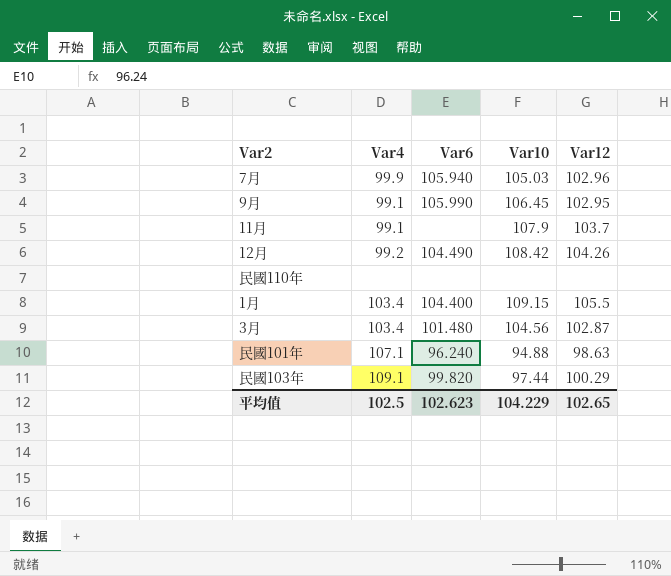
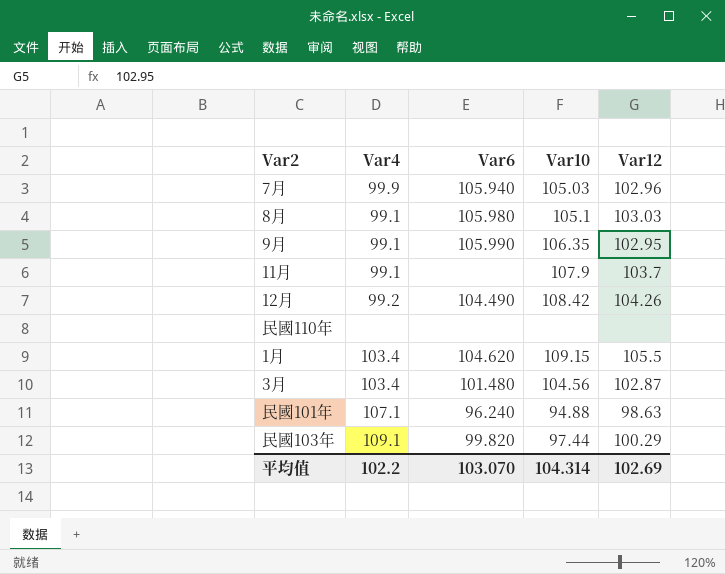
row 8月: none -> 99.1 | 105.980 | 105.1 | 103.03
9月 | Var10: 106.45 -> 106.35
1月 | Var6: 104.400 -> 104.620
平均值 | Var4: 102.5 -> 102.2
平均值 | Var6: 102.623 -> 103.070
平均值 | Var10: 104.229 -> 104.314
平均值 | Var12: 102.65 -> 102.69

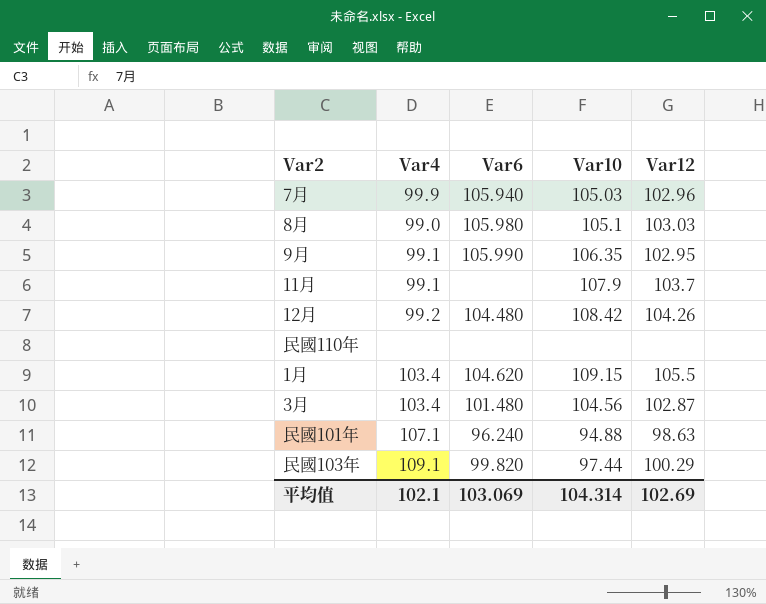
8月 | Var4: 99.1 -> 99.0
12月 | Var6: 104.490 -> 104.480
平均值 | Var4: 102.2 -> 102.1
平均值 | Var6: 103.070 -> 103.069

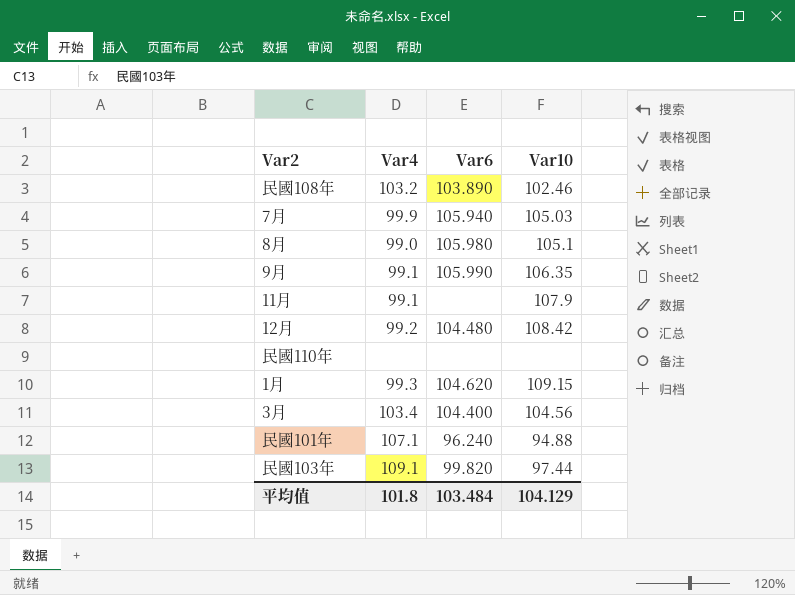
column Var12 | position: 5 -> none
row 民國108年: none -> 103.2 | 103.890 | 102.46
1月 | Var4: 103.4 -> 99.3
3月 | Var6: 101.480 -> 104.400
平均值 | Var4: 102.1 -> 101.8
平均值 | Var6: 103.069 -> 103.484
平均值 | Var10: 104.314 -> 104.129

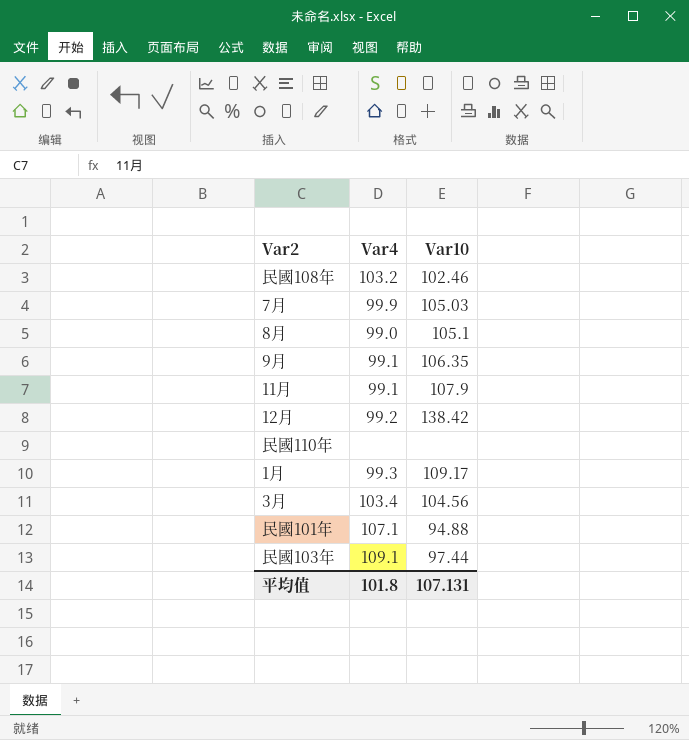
column Var6 | position: 3 -> none
12月 | Var10: 108.42 -> 138.42
1月 | Var10: 109.15 -> 109.17
平均值 | Var10: 104.129 -> 107.131

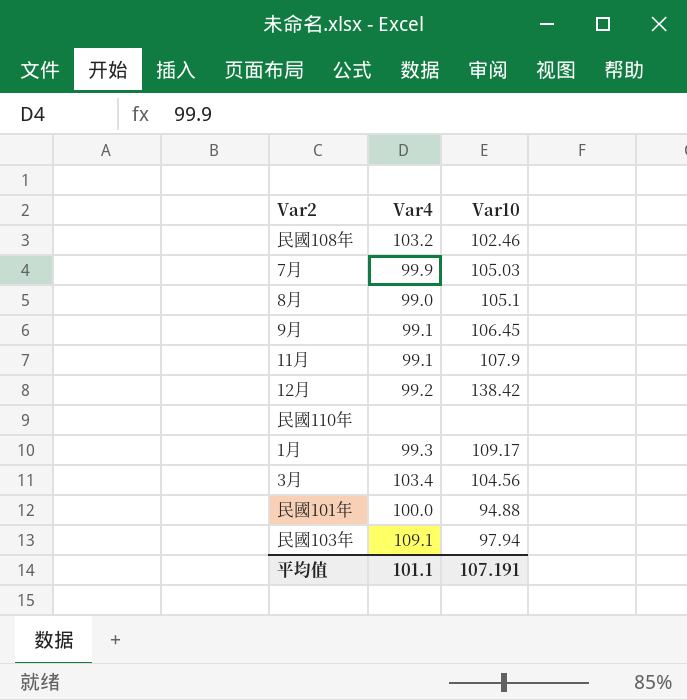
9月 | Var10: 106.35 -> 106.45
民國101年 | Var4: 107.1 -> 100.0
民國103年 | Var10: 97.44 -> 97.94
平均值 | Var4: 101.8 -> 101.1
平均值 | Var10: 107.131 -> 107.191

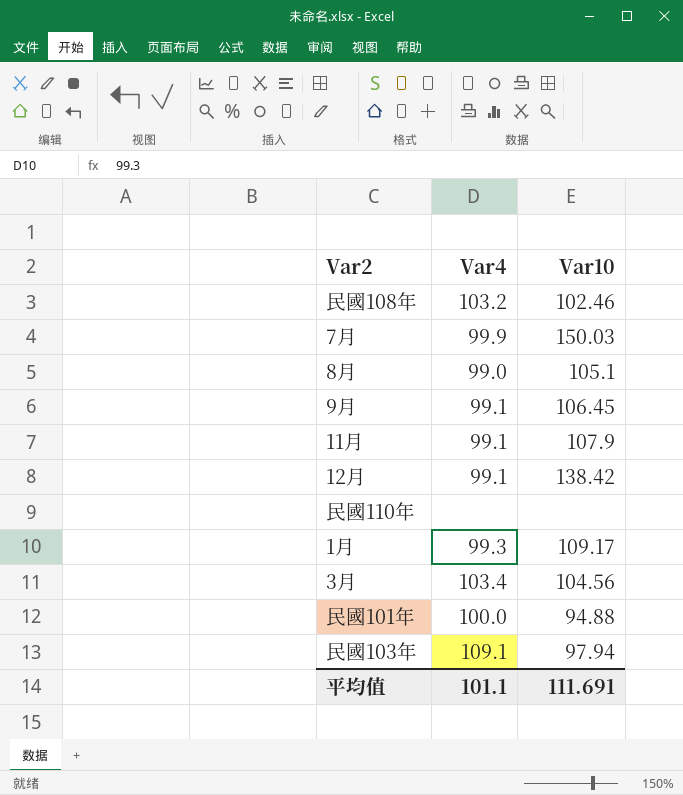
7月 | Var10: 105.03 -> 150.03
12月 | Var4: 99.2 -> 99.1
平均值 | Var10: 107.191 -> 111.691

